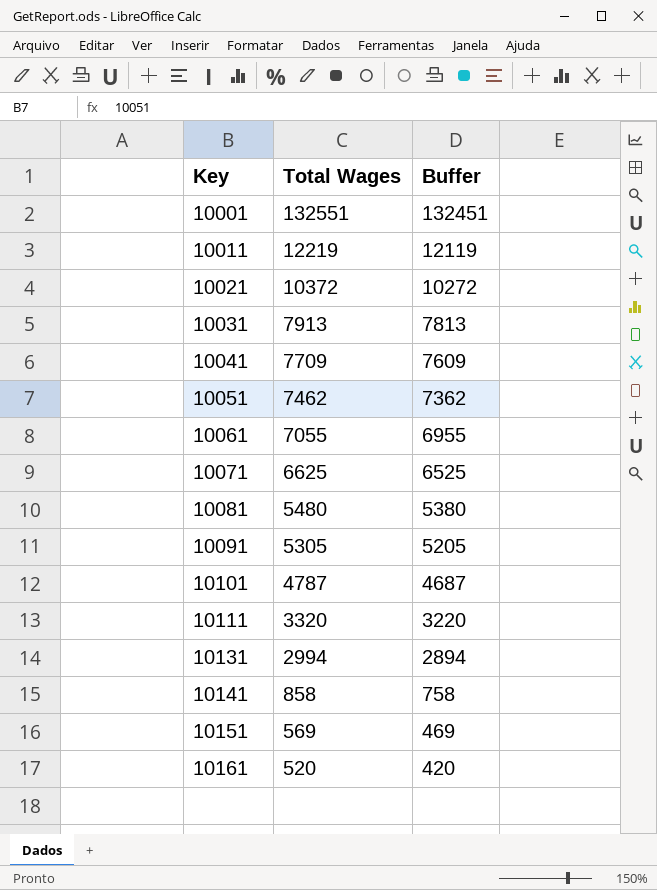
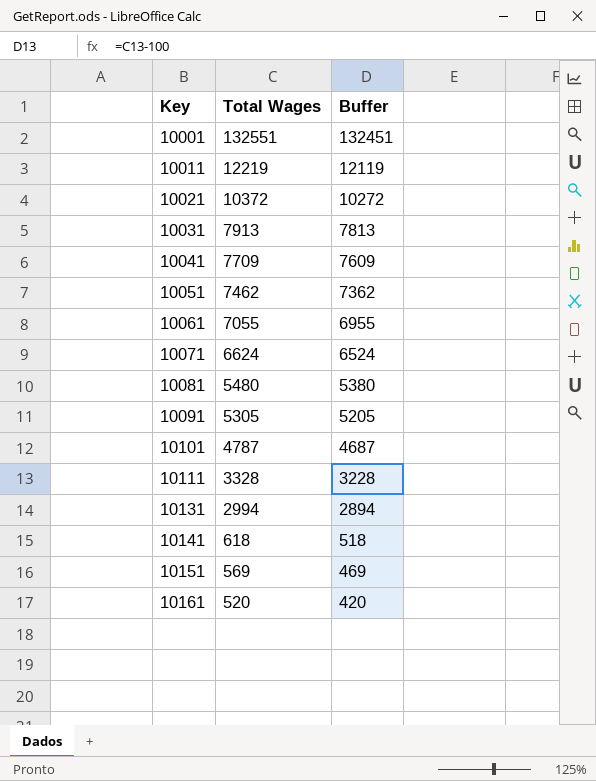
10071 | Total Wages: 6625 -> 6624
10071 | Buffer: 6525 -> 6524
10111 | Total Wages: 3320 -> 3328
10111 | Buffer: 3220 -> 3228
10141 | Total Wages: 858 -> 618
10141 | Buffer: 758 -> 518

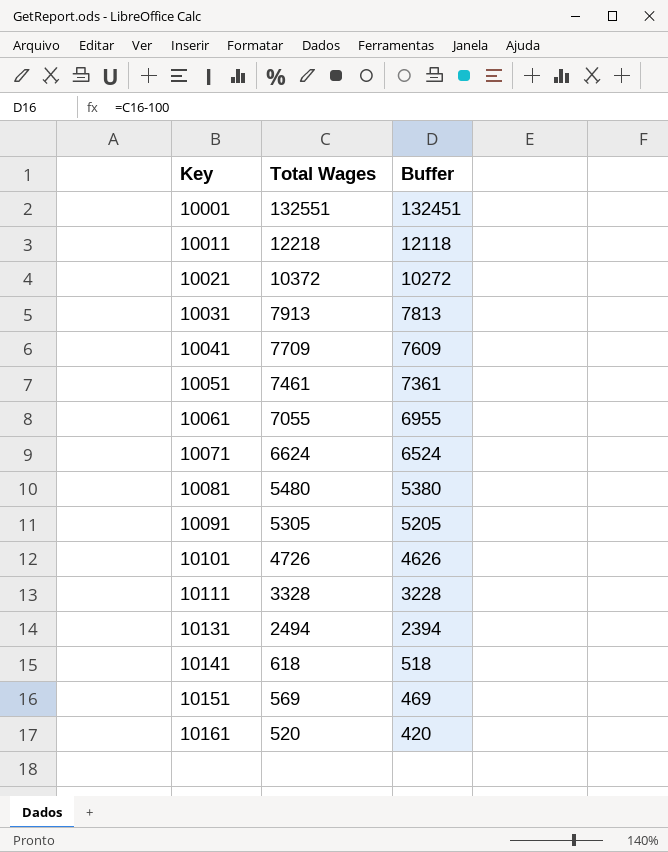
10011 | Total Wages: 12219 -> 12218
10011 | Buffer: 12119 -> 12118
10051 | Total Wages: 7462 -> 7461
10051 | Buffer: 7362 -> 7361
10101 | Total Wages: 4787 -> 4726
10101 | Buffer: 4687 -> 4626
10131 | Total Wages: 2994 -> 2494
10131 | Buffer: 2894 -> 2394

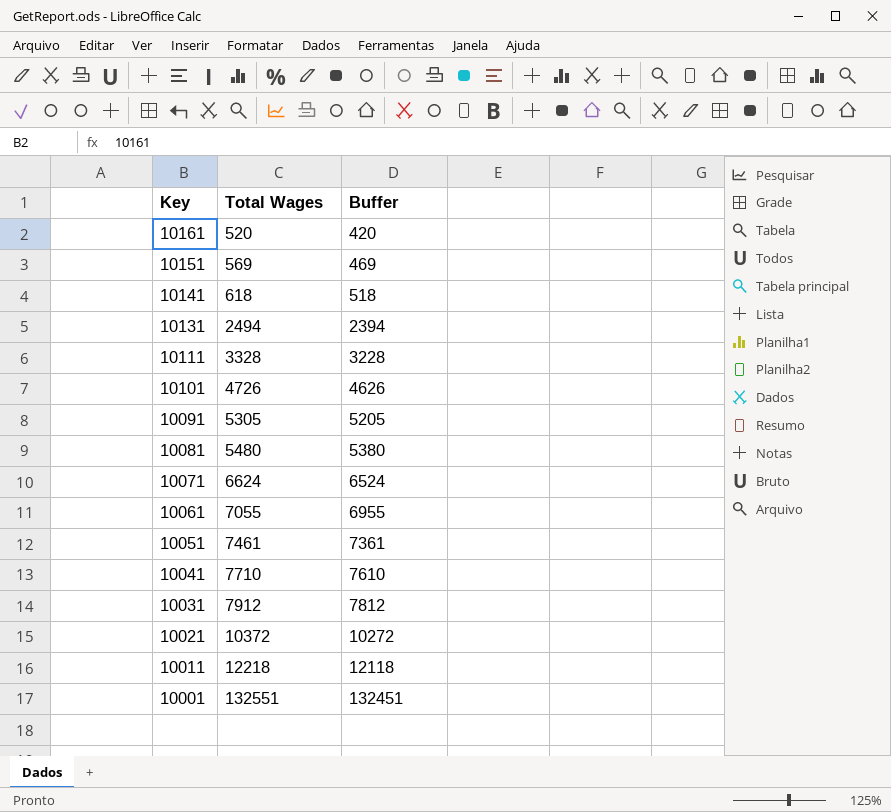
row order: Key ascending -> Key descending
10041 | Total Wages: 7709 -> 7710
10041 | Buffer: 7609 -> 7610
10031 | Total Wages: 7913 -> 7912
10031 | Buffer: 7813 -> 7812

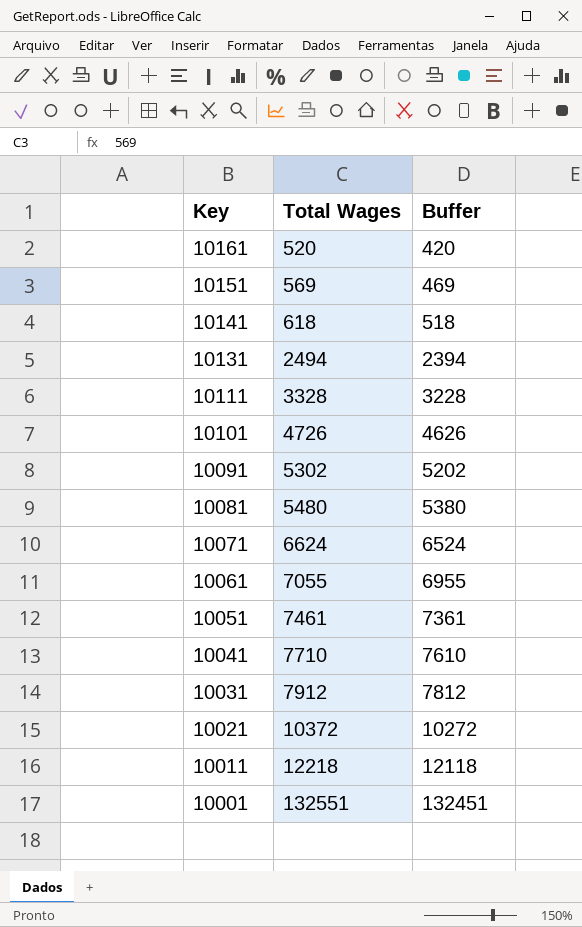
10091 | Total Wages: 5305 -> 5302
10091 | Buffer: 5205 -> 5202

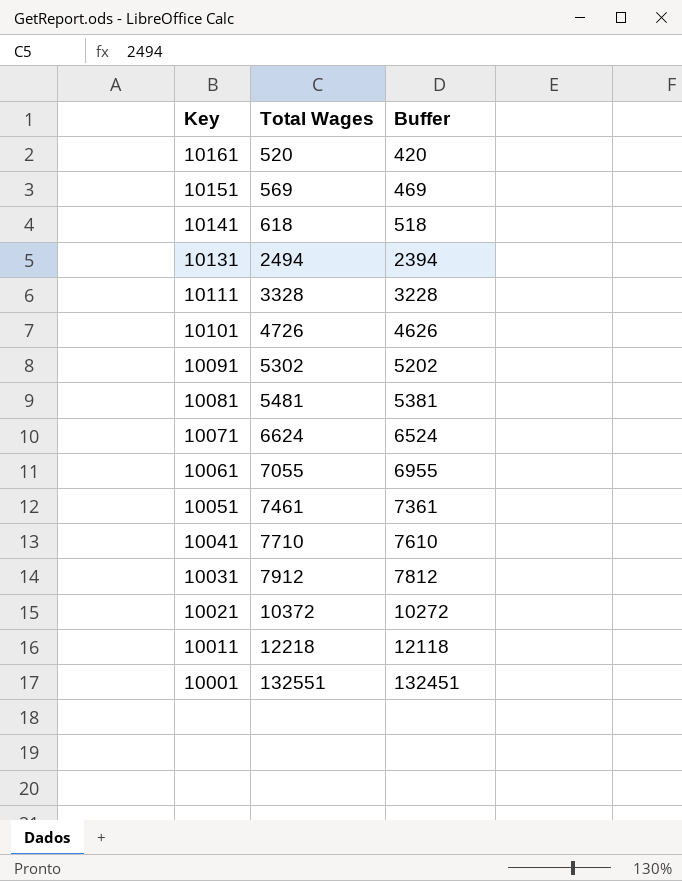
10081 | Total Wages: 5480 -> 5481
10081 | Buffer: 5380 -> 5381

